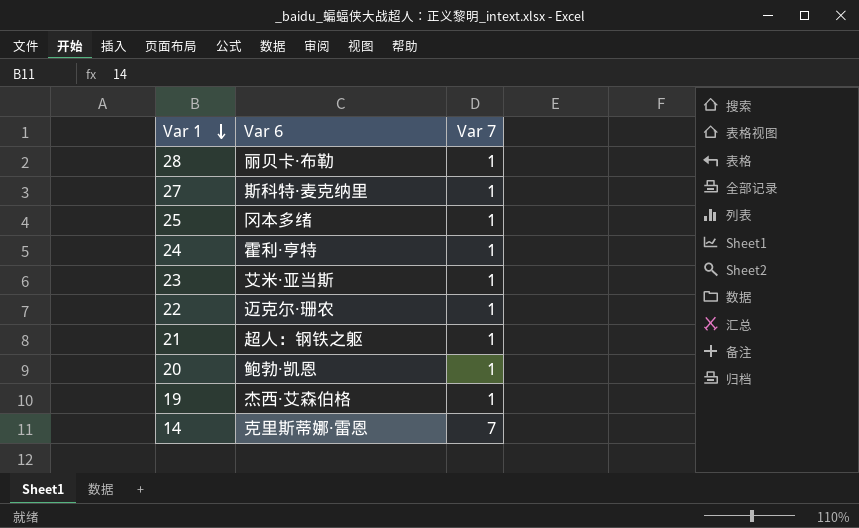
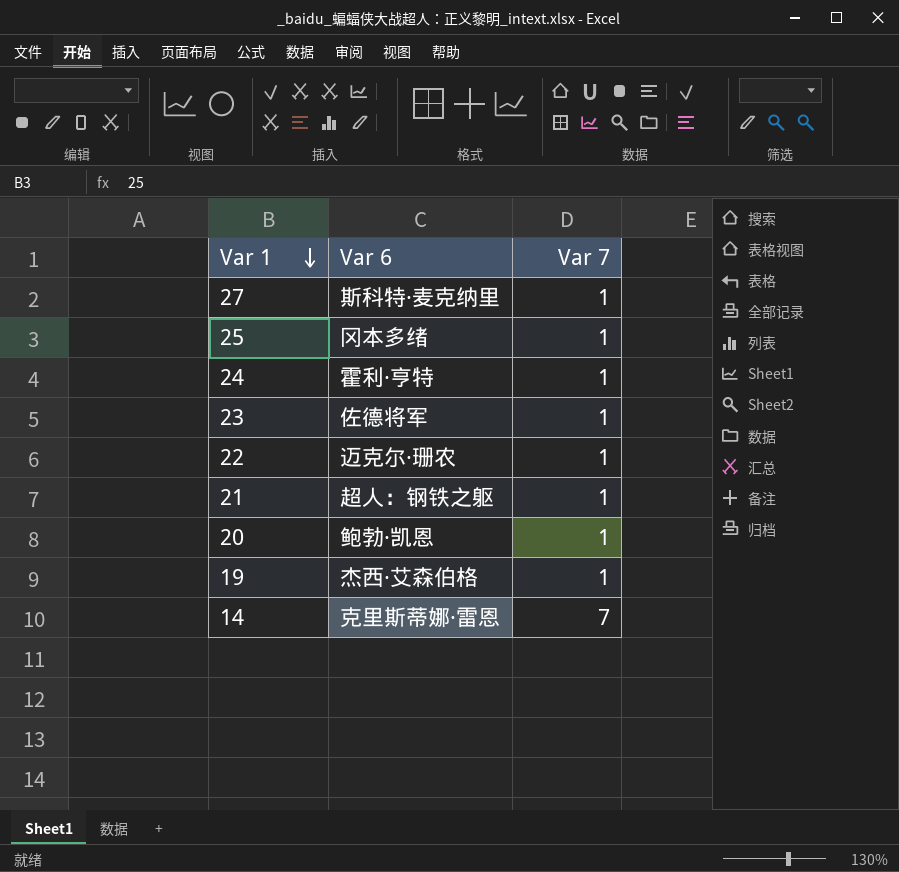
row 28: 丽贝卡·布勒 | 1 -> none
23 | Var 6: 艾米·亚当斯 -> 佐德将军

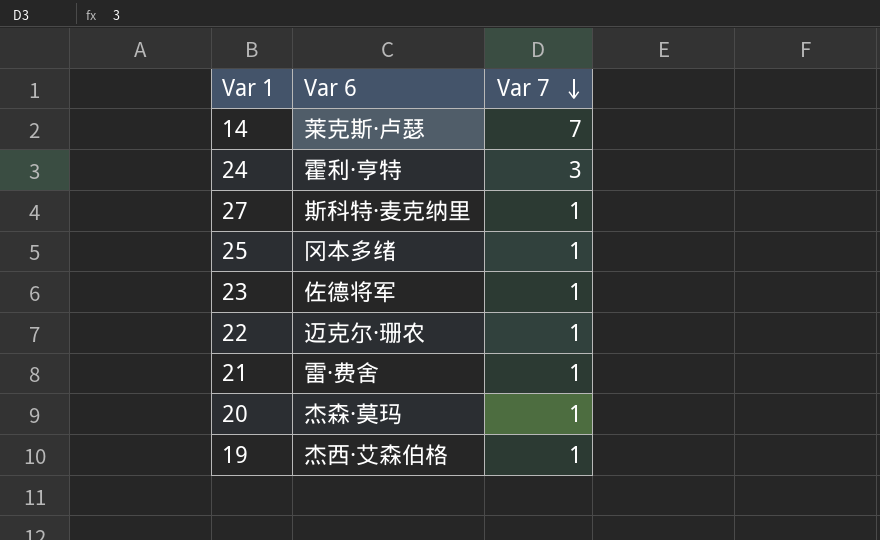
row order: Var 1 descending -> Var 7 descending
14 | Var 6: 克里斯蒂娜·雷恩 -> 莱克斯·卢瑟
24 | Var 7: 1 -> 3
21 | Var 6: 超人：钢铁之躯 -> 雷·费舍
20 | Var 6: 鲍勃·凯恩 -> 杰森·莫玛

